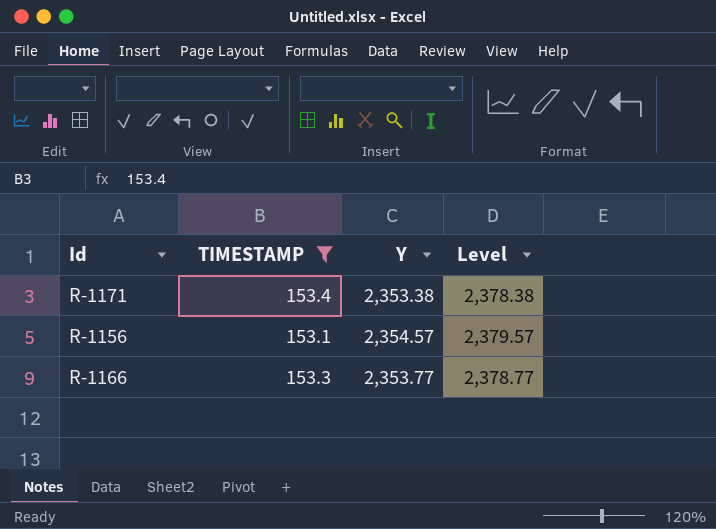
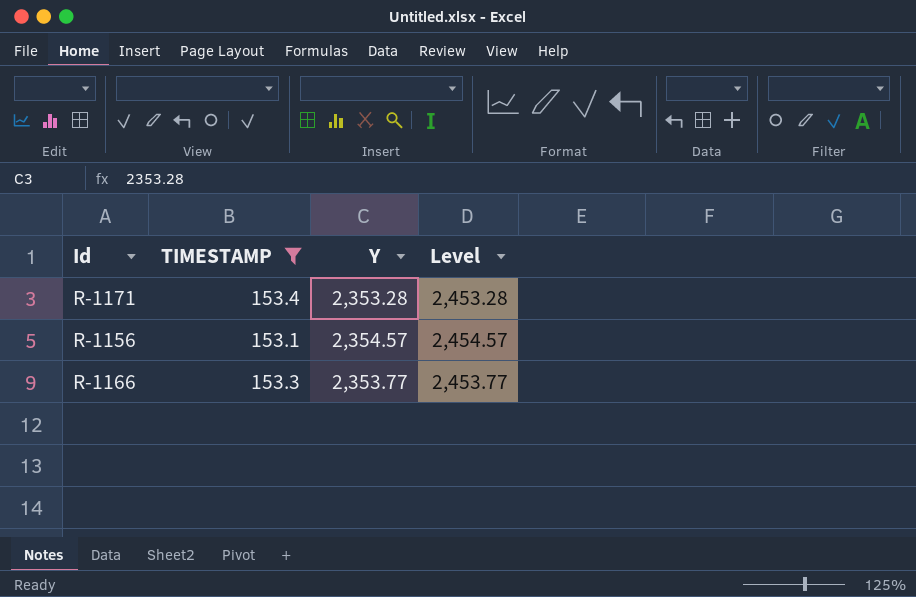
column Level | formula: [Y] + 25 -> [Y] + 100
R-1171 | Y: 2,353.38 -> 2,353.28

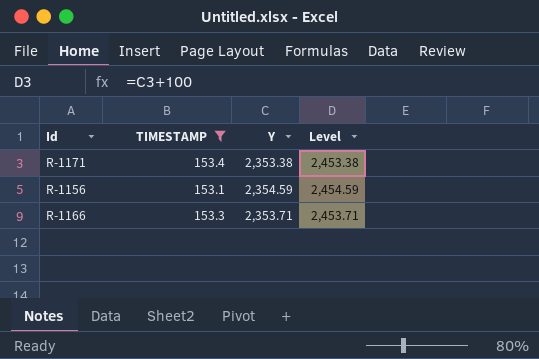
R-1171 | Y: 2,353.28 -> 2,353.38
R-1171 | Level: 2,453.28 -> 2,453.38
R-1156 | Y: 2,354.57 -> 2,354.59
R-1156 | Level: 2,454.57 -> 2,454.59
R-1166 | Y: 2,353.77 -> 2,353.71
R-1166 | Level: 2,453.77 -> 2,453.71

